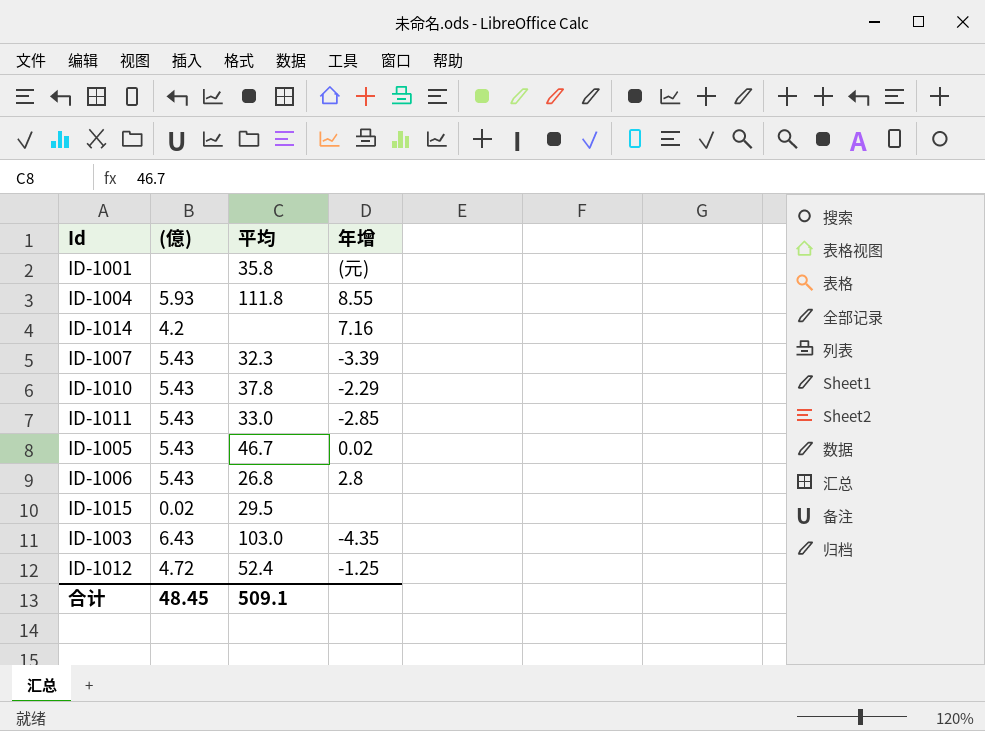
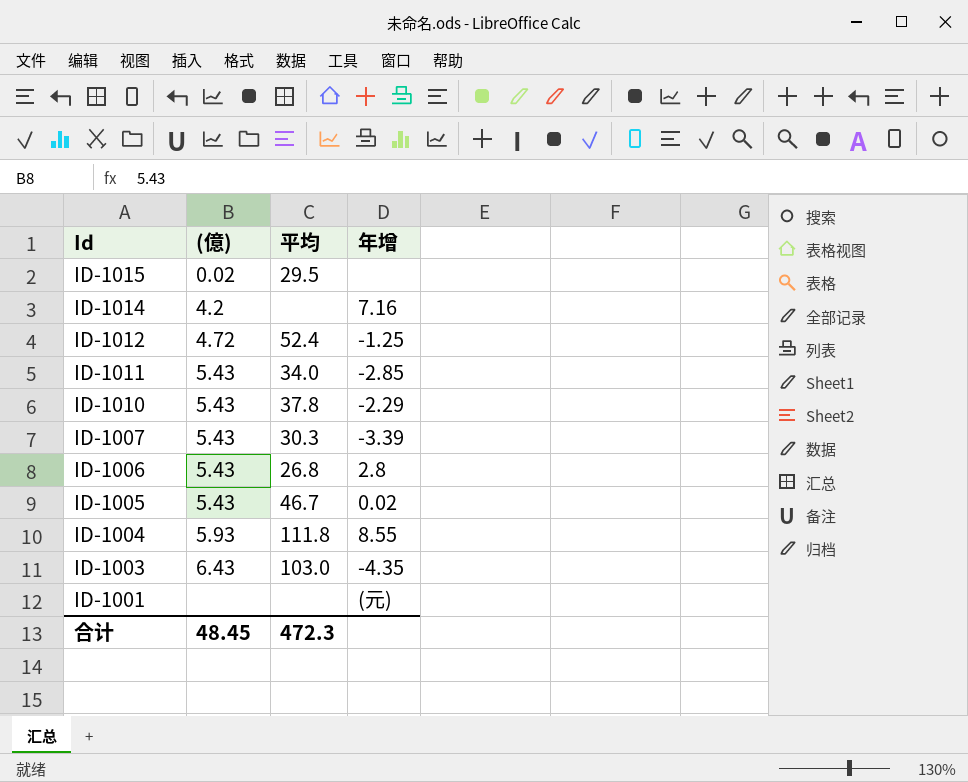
row order: none -> Id descending
ID-1011 | 平均: 33.0 -> 34.0
ID-1007 | 平均: 32.3 -> 30.3
ID-1001 | 平均: 35.8 -> none
合计 | 平均: 509.1 -> 472.3

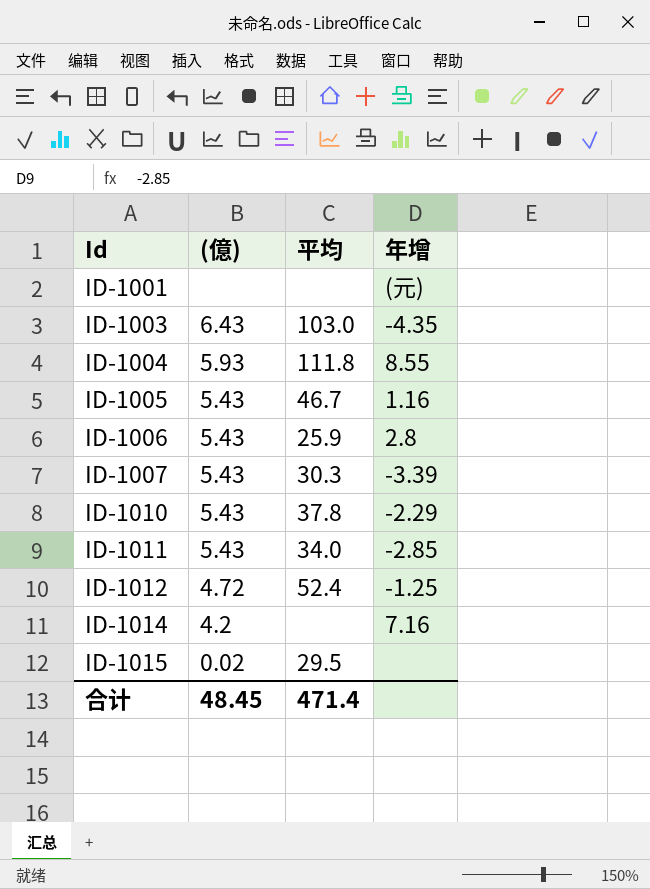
row order: Id descending -> Id ascending
ID-1005 | 年增: 0.02 -> 1.16
ID-1006 | 平均: 26.8 -> 25.9
合计 | 平均: 472.3 -> 471.4

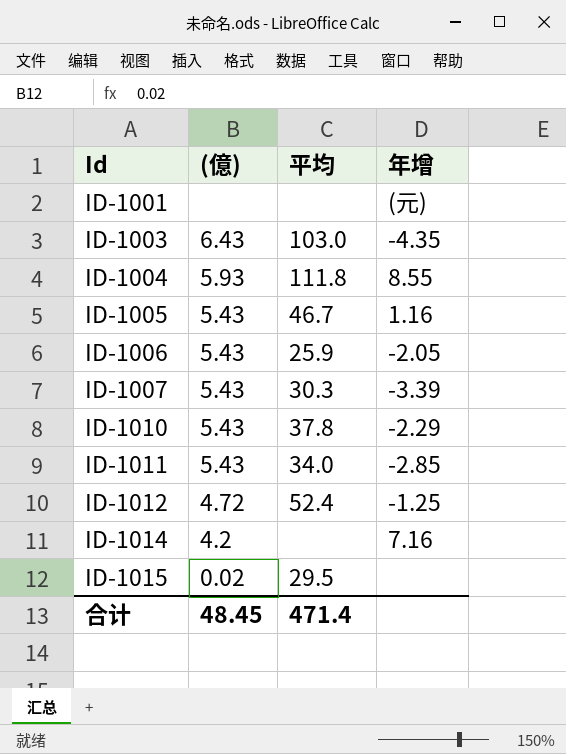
ID-1006 | 年增: 2.8 -> -2.05

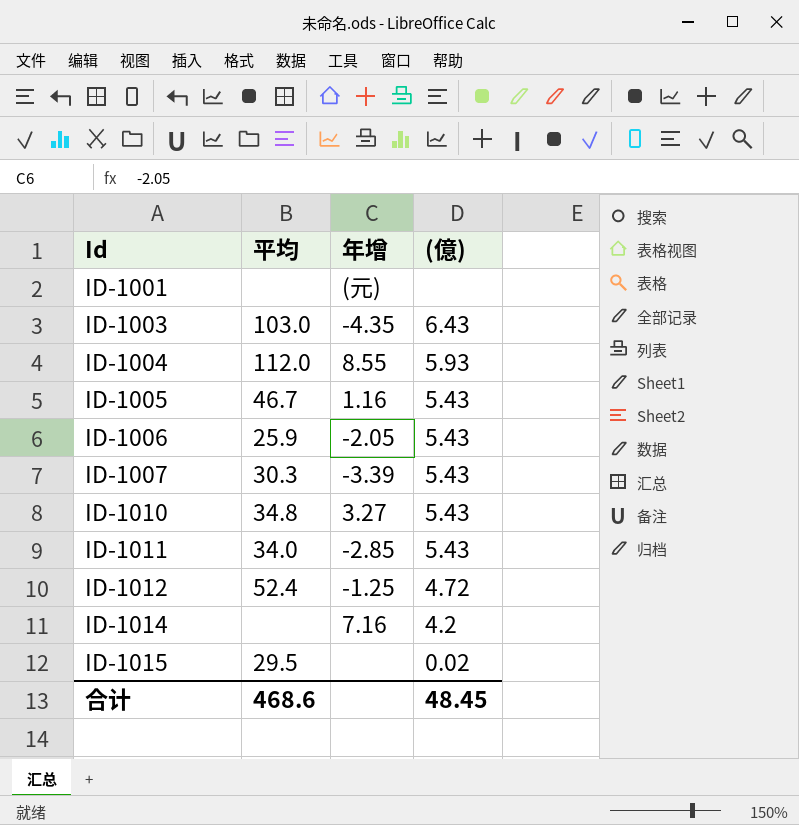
column (億) | position: 2 -> 4
ID-1004 | 平均: 111.8 -> 112.0
ID-1010 | 平均: 37.8 -> 34.8
ID-1010 | 年增: -2.29 -> 3.27
合计 | 平均: 471.4 -> 468.6

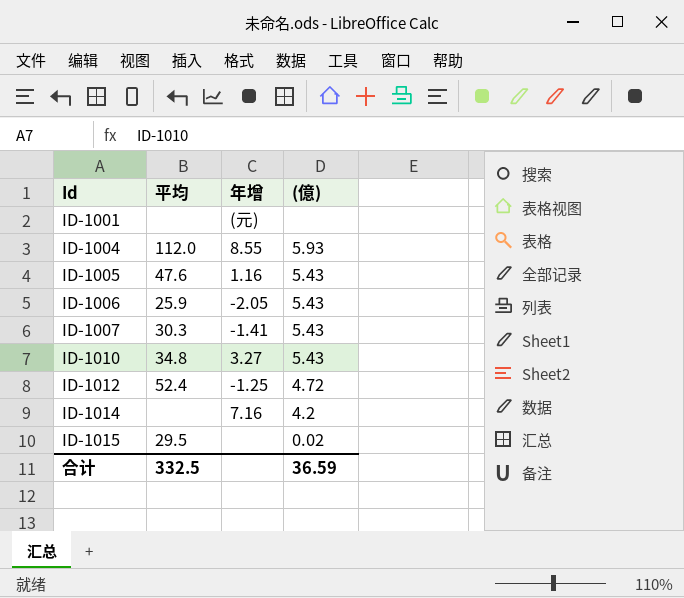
row ID-1003: 103.0 | -4.35 | 6.43 -> none
row ID-1011: 34.0 | -2.85 | 5.43 -> none
ID-1005 | 平均: 46.7 -> 47.6
ID-1007 | 年增: -3.39 -> -1.41
合计 | 平均: 468.6 -> 332.5
合计 | (億): 48.45 -> 36.59

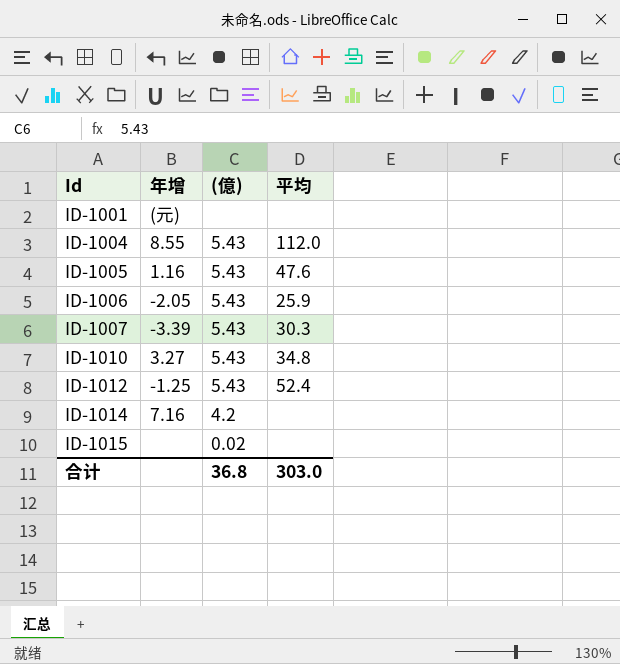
column 平均 | position: 2 -> 4
ID-1004 | (億): 5.93 -> 5.43
ID-1007 | 年增: -1.41 -> -3.39
ID-1012 | (億): 4.72 -> 5.43
ID-1015 | 平均: 29.5 -> none
合计 | (億): 36.59 -> 36.8
合计 | 平均: 332.5 -> 303.0

